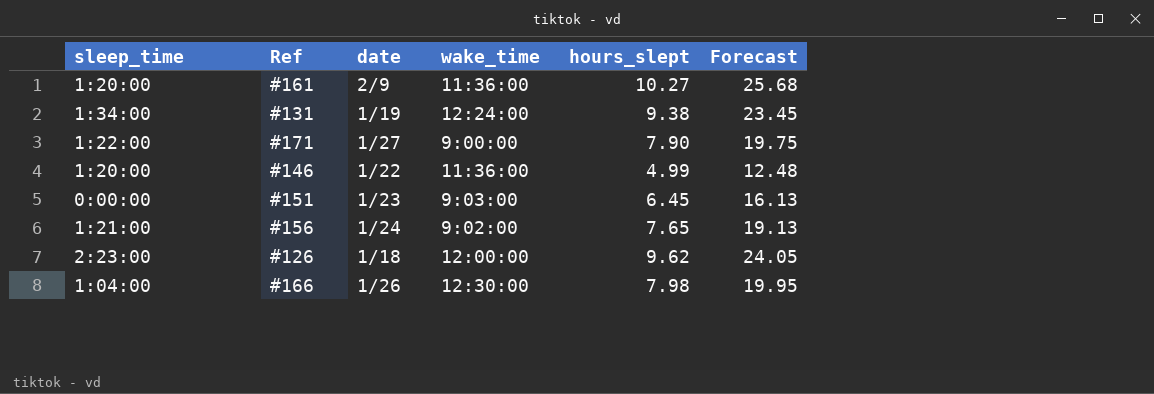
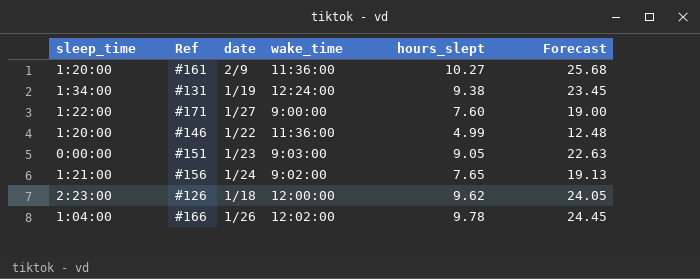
#171 | hours_slept: 7.90 -> 7.60
#171 | Forecast: 19.75 -> 19.00
#151 | hours_slept: 6.45 -> 9.05
#151 | Forecast: 16.13 -> 22.63
#166 | wake_time: 12:30:00 -> 12:02:00
#166 | hours_slept: 7.98 -> 9.78
#166 | Forecast: 19.95 -> 24.45

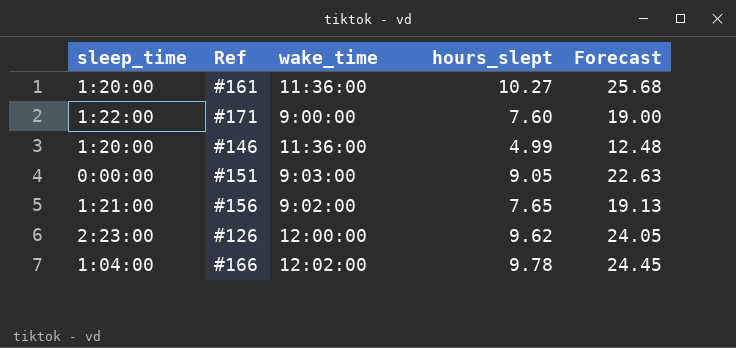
column date | position: 3 -> none
row #131: 1:34:00 | 1/19 | 12:24:00 | 9.38 | 23.45 -> none

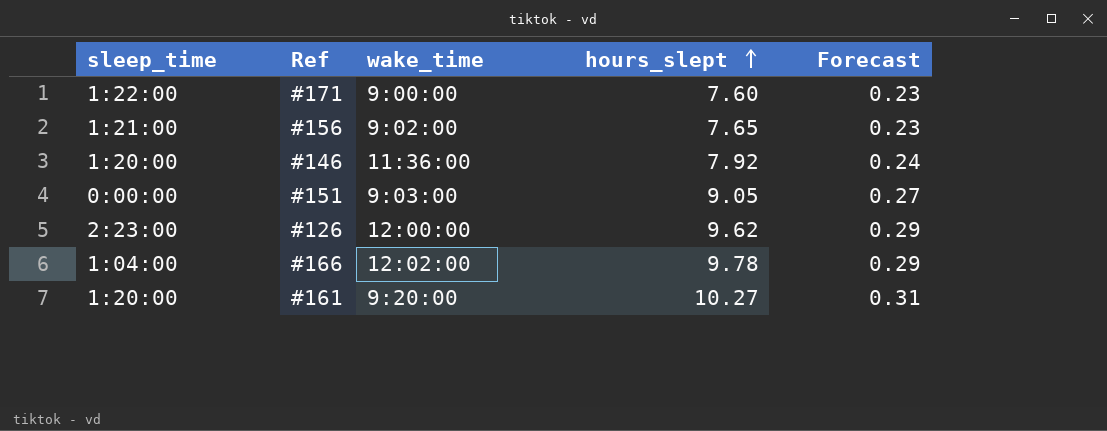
row order: none -> hours_slept ascending
column Forecast | formula: [hours_slept] * 2.5 -> [hours_slept] * 0.03
#146 | hours_slept: 4.99 -> 7.92
#161 | wake_time: 11:36:00 -> 9:20:00

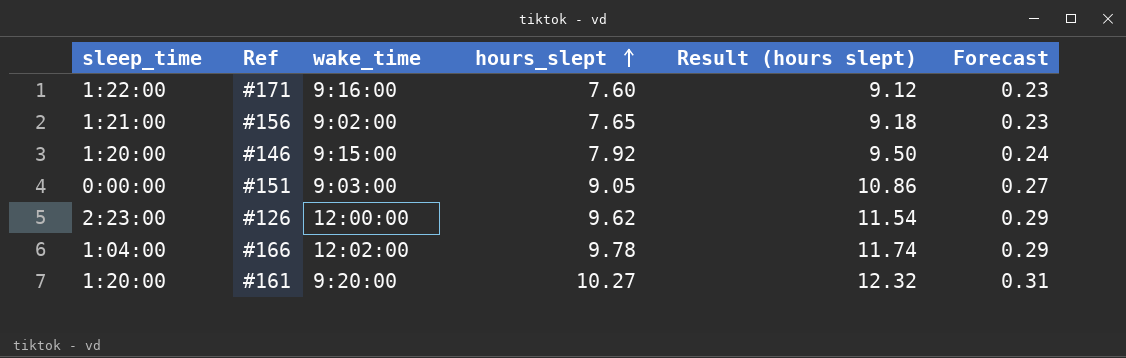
column Result (hours slept) | formula: none -> [hours_slept] * 1.2
#171 | wake_time: 9:00:00 -> 9:16:00
#146 | wake_time: 11:36:00 -> 9:15:00

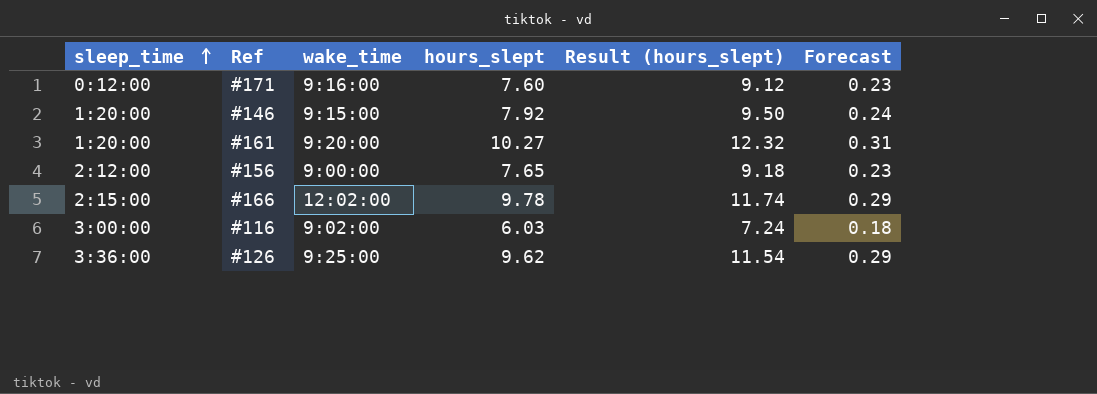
row order: hours_slept ascending -> sleep_time ascending
column name: Result (hours slept) -> Result (hours_slept)
row #151: 0:00:00 | 9:03:00 | 9.05 | 10.86 | 0.27 -> none
#171 | sleep_time: 1:22:00 -> 0:12:00
#156 | sleep_time: 1:21:00 -> 2:12:00
#156 | wake_time: 9:02:00 -> 9:00:00
#166 | sleep_time: 1:04:00 -> 2:15:00
row #116: none -> 3:00:00 | 9:02:00 | 6.03 | 7.24 | 0.18
#126 | sleep_time: 2:23:00 -> 3:36:00
#126 | wake_time: 12:00:00 -> 9:25:00

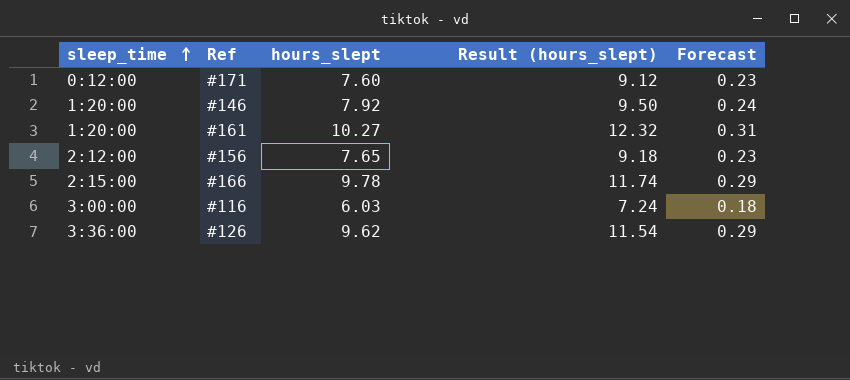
column wake_time | position: 3 -> none

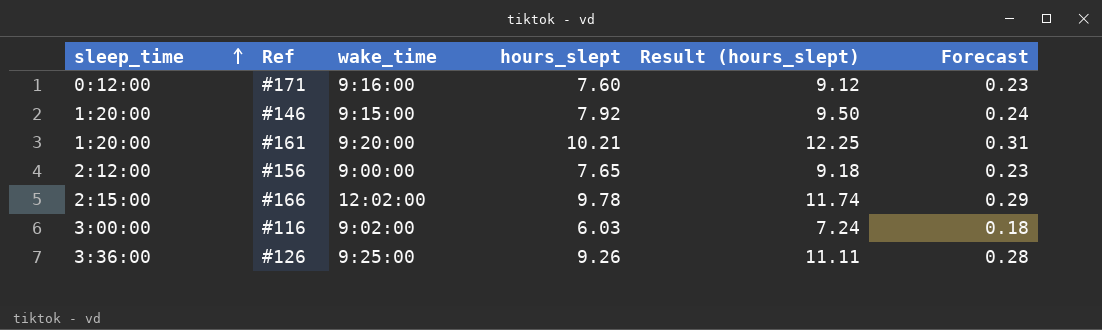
column wake_time | position: none -> 3
#161 | hours_slept: 10.27 -> 10.21
#161 | Result (hours_slept): 12.32 -> 12.25
#126 | hours_slept: 9.62 -> 9.26
#126 | Result (hours_slept): 11.54 -> 11.11
#126 | Forecast: 0.29 -> 0.28

